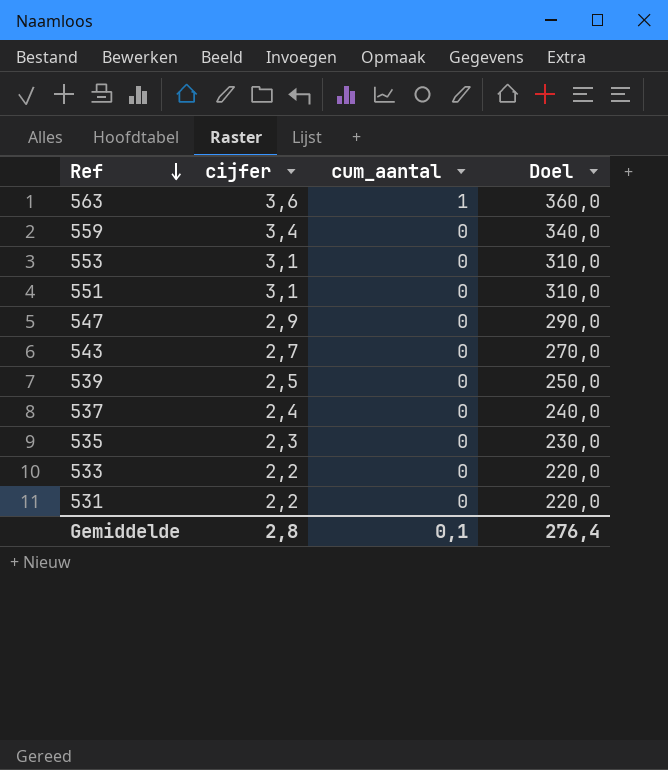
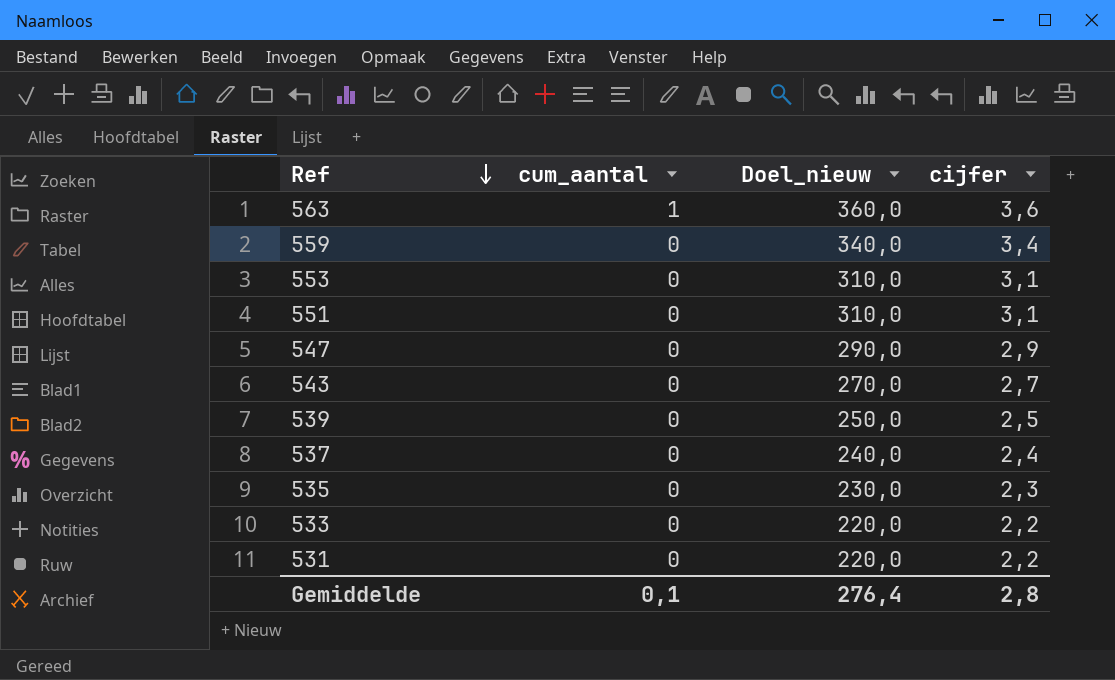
column name: Doel -> Doel_nieuw
column cijfer | position: 2 -> 4

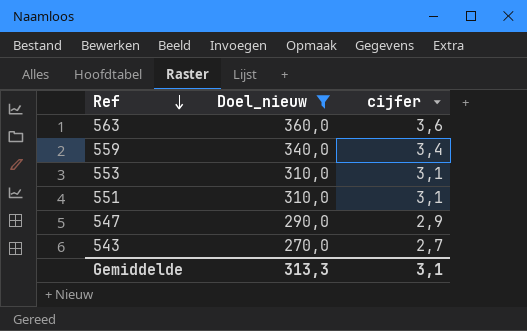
filter: none -> Doel_nieuw >= 270,0
column cum_aantal | position: 2 -> none
Gemiddelde | Doel_nieuw: 276,4 -> 313,3
Gemiddelde | cijfer: 2,8 -> 3,1

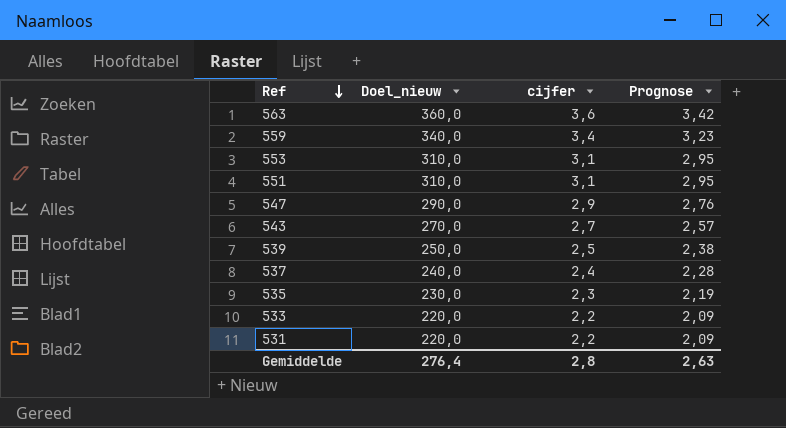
filter: Doel_nieuw >= 270,0 -> none
column Prognose | formula: none -> [cijfer] * 0,95
Gemiddelde | Doel_nieuw: 313,3 -> 276,4
Gemiddelde | cijfer: 3,1 -> 2,8

